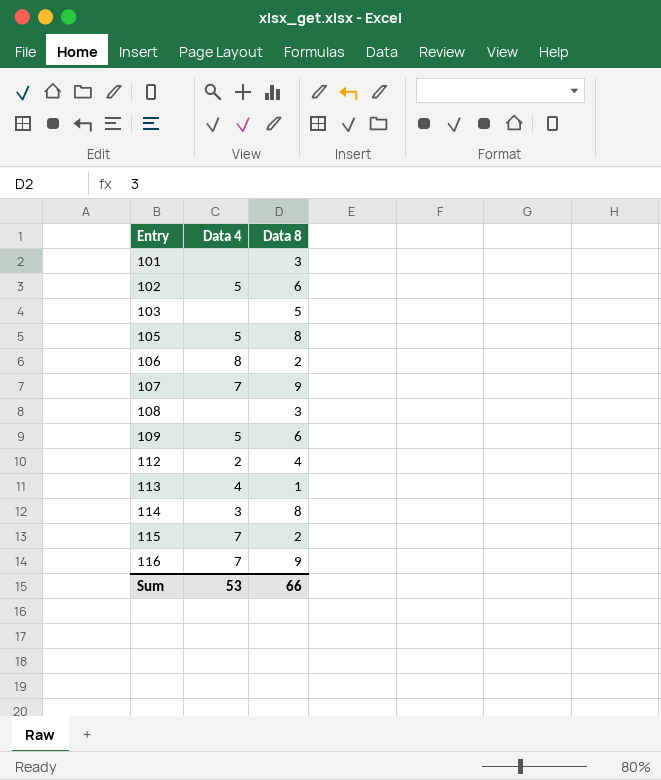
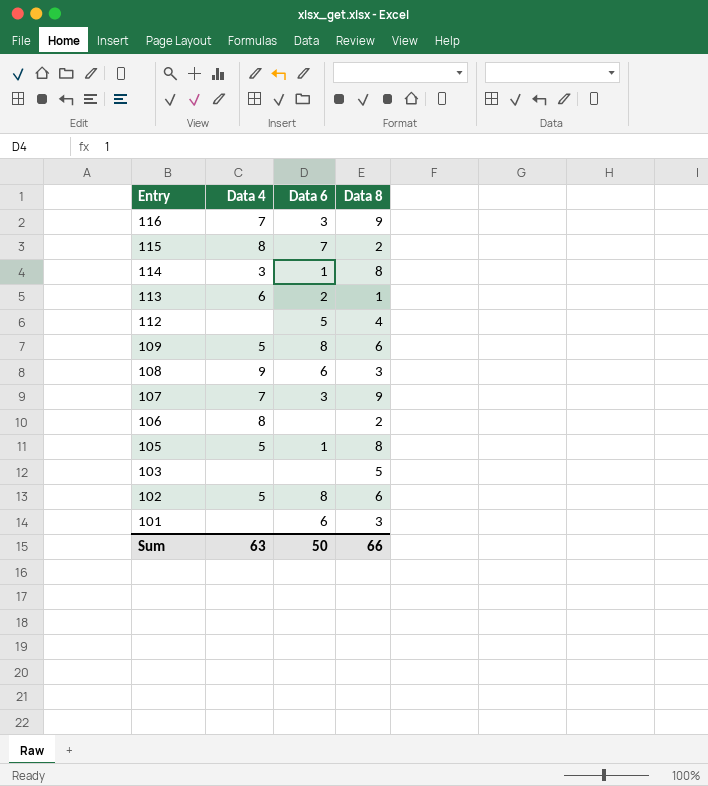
row order: Entry ascending -> Entry descending
column Data 6 | position: none -> 3
115 | Data 4: 7 -> 8
113 | Data 4: 4 -> 6
112 | Data 4: 2 -> none
108 | Data 4: none -> 9
Sum | Data 4: 53 -> 63

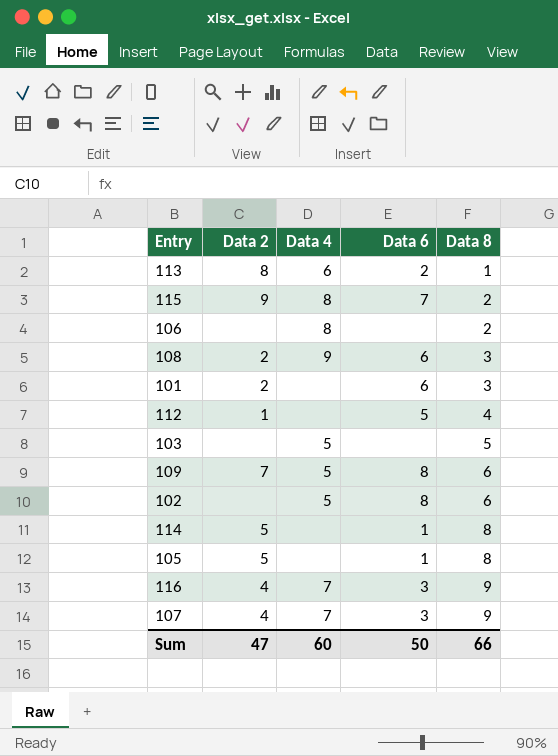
row order: Entry descending -> Data 8 ascending
column Data 2 | position: none -> 2
103 | Data 4: none -> 5
114 | Data 4: 3 -> none
105 | Data 4: 5 -> none
Sum | Data 4: 63 -> 60

